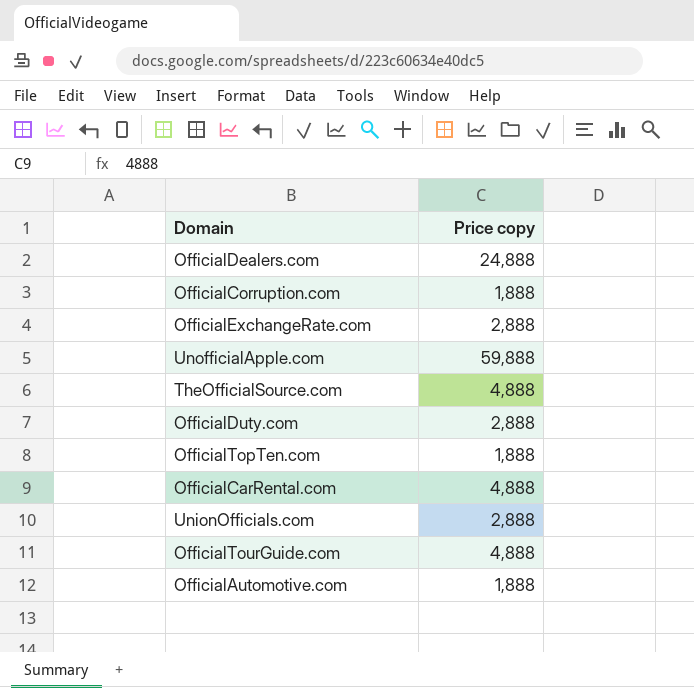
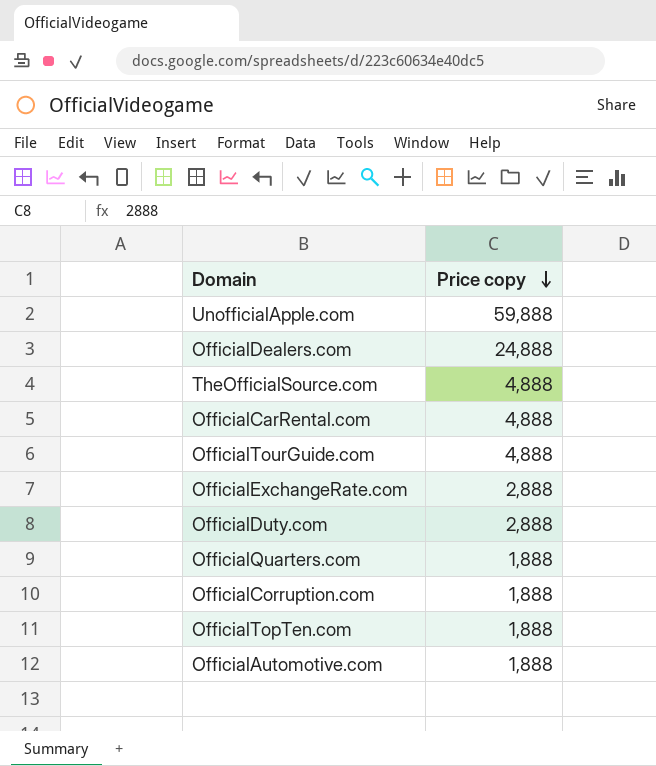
row order: none -> Price copy descending
row UnionOfficials.com: 2,888 -> none
row OfficialQuarters.com: none -> 1,888

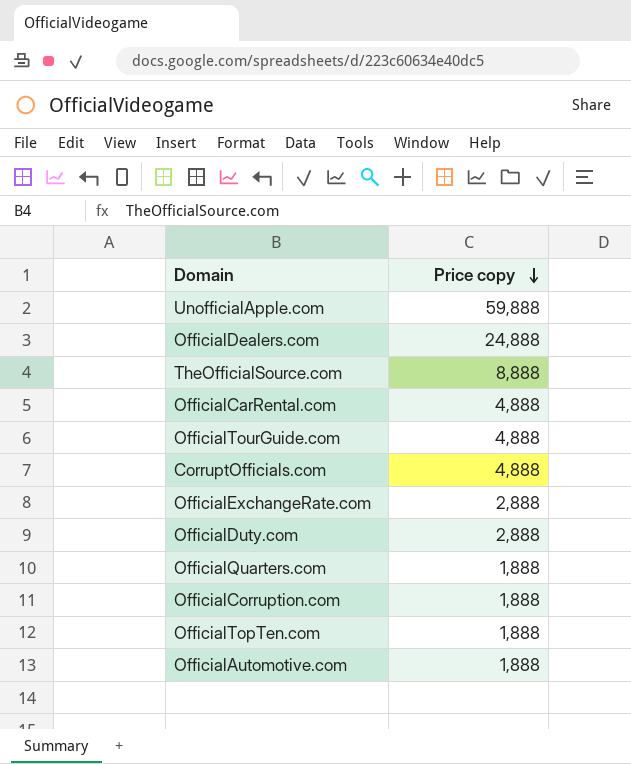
TheOfficialSource.com | Price copy: 4,888 -> 8,888
row CorruptOfficials.com: none -> 4,888

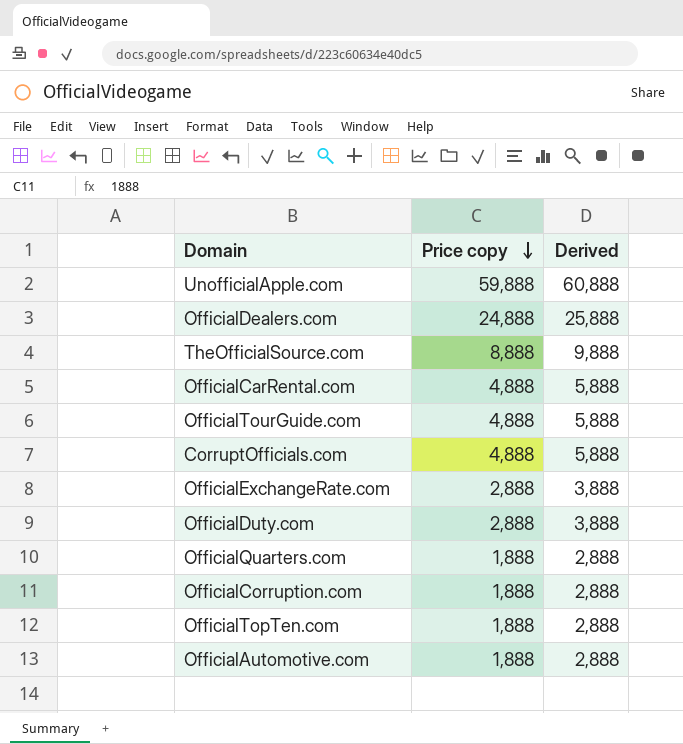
column Derived | formula: none -> [Price copy] + 1000

